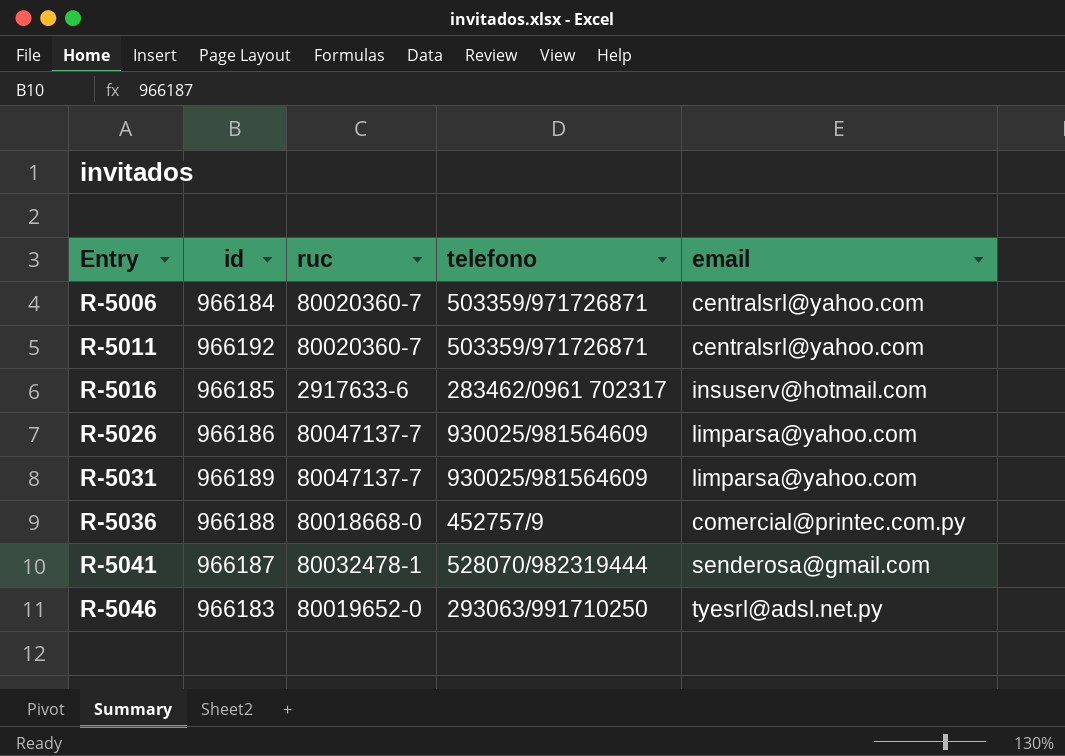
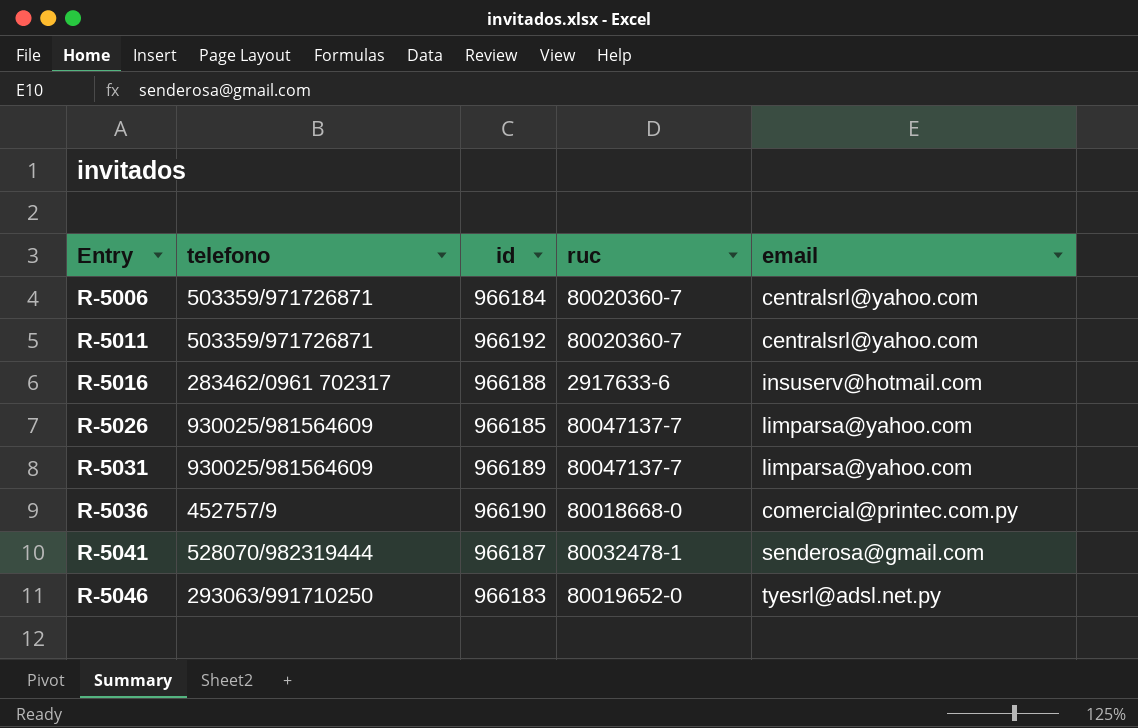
column telefono | position: 4 -> 2
R-5016 | id: 966185 -> 966188
R-5026 | id: 966186 -> 966185
R-5036 | id: 966188 -> 966190

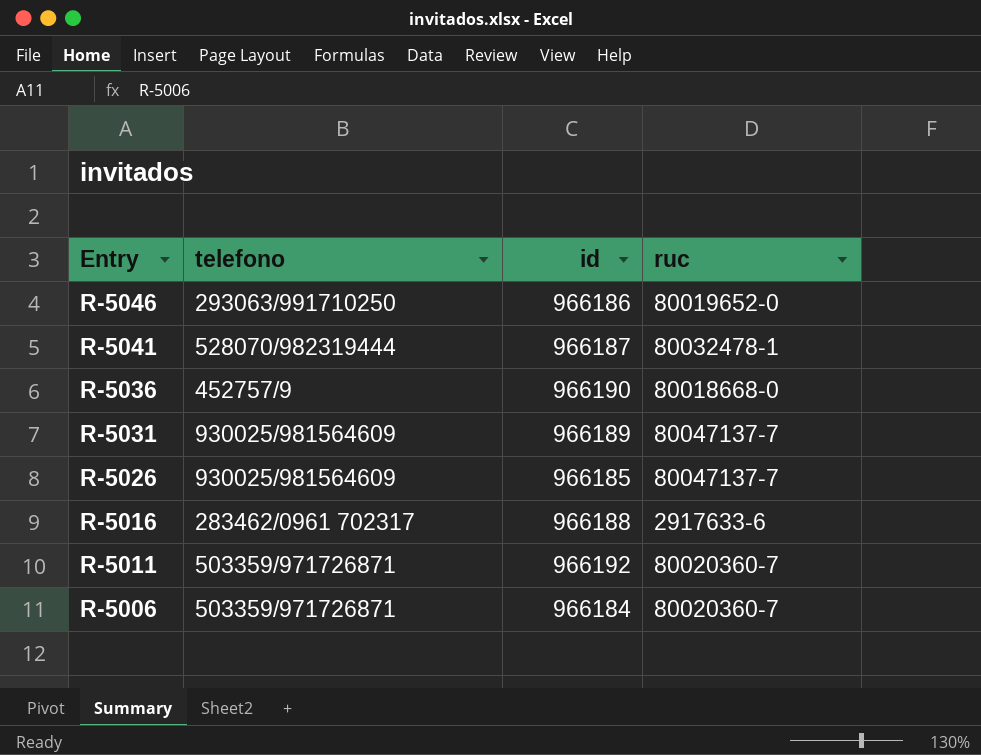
row order: Entry ascending -> Entry descending
column email | position: 5 -> none
R-5046 | id: 966183 -> 966186

